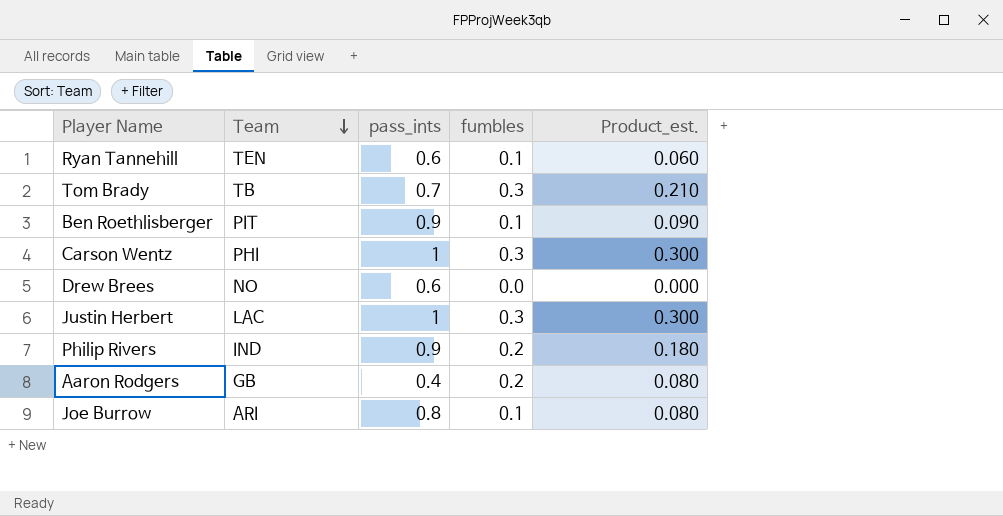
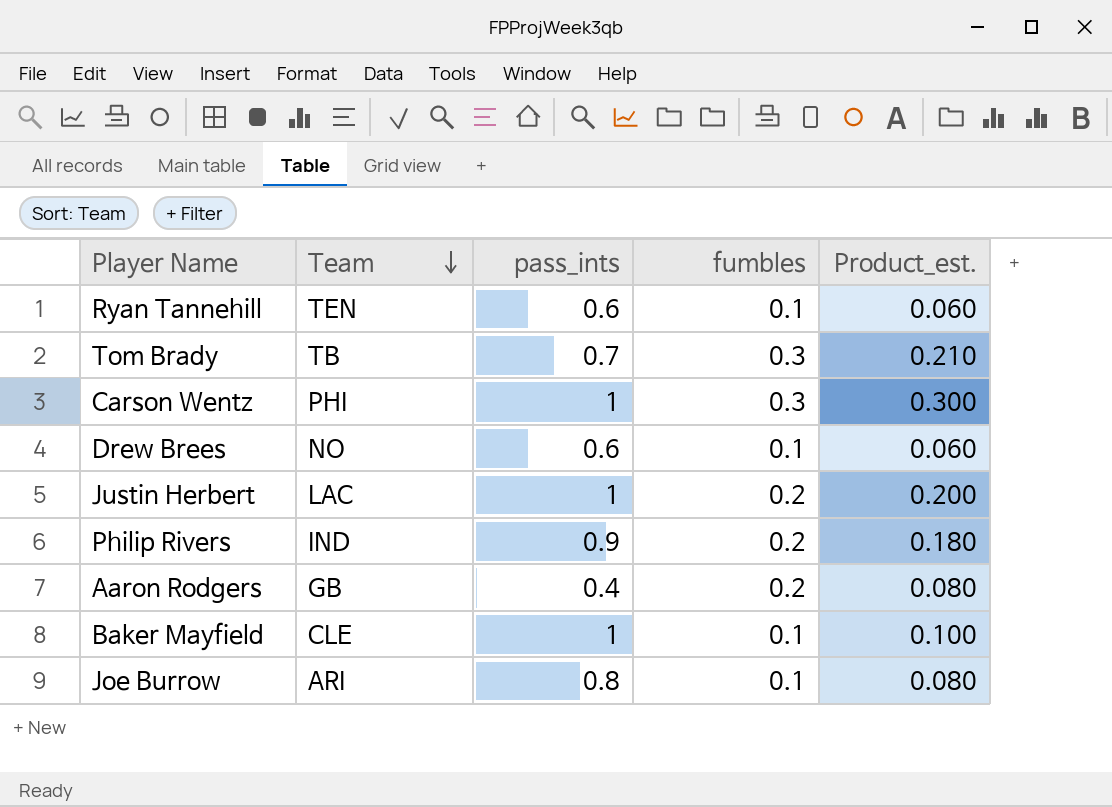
row Ben Roethlisberger: PIT | 0.9 | 0.1 | 0.090 -> none
Drew Brees | fumbles: 0.0 -> 0.1
Drew Brees | Product_est.: 0.000 -> 0.060
Justin Herbert | fumbles: 0.3 -> 0.2
Justin Herbert | Product_est.: 0.300 -> 0.200
row Baker Mayfield: none -> CLE | 1 | 0.1 | 0.100

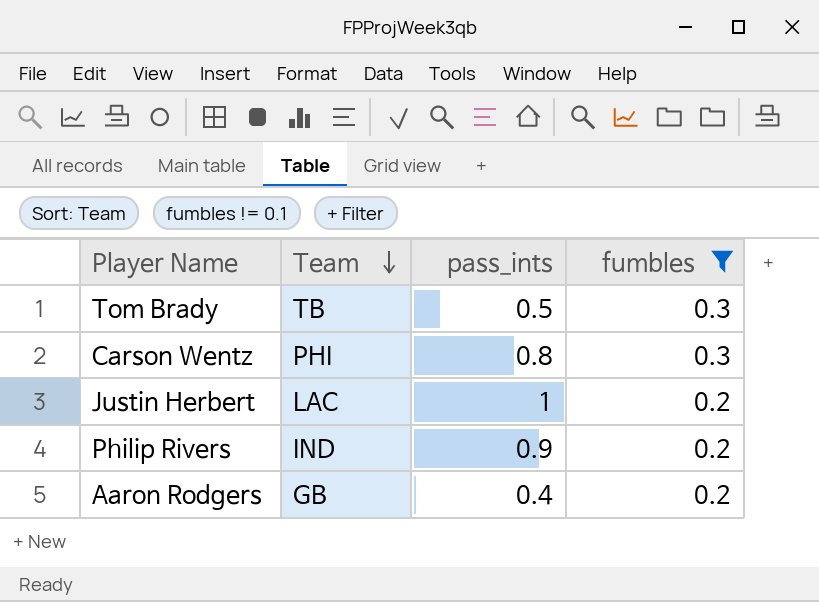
filter: none -> fumbles != 0.1
column Product_est. | formula: [pass_ints] * [fumbles] -> none
Tom Brady | pass_ints: 0.7 -> 0.5
Carson Wentz | pass_ints: 1 -> 0.8

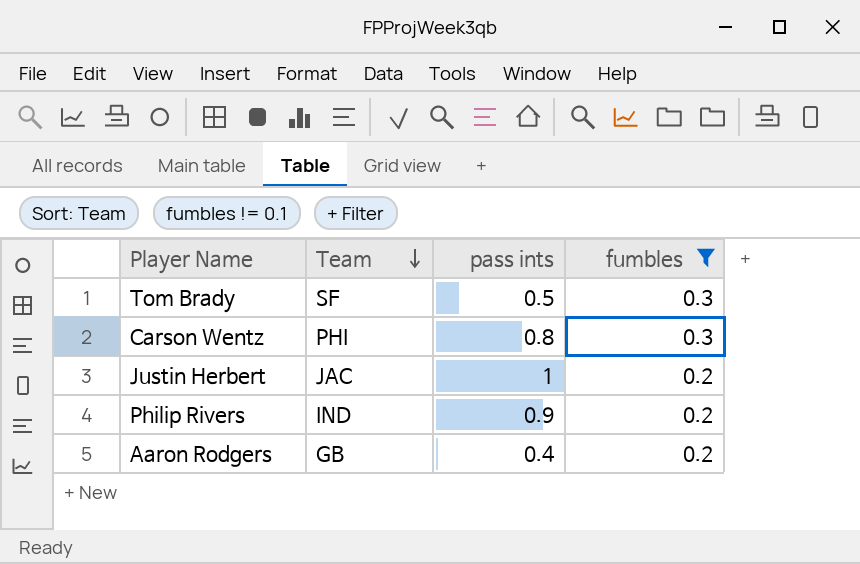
column name: pass_ints -> pass ints
Tom Brady | Team: TB -> SF
Justin Herbert | Team: LAC -> JAC

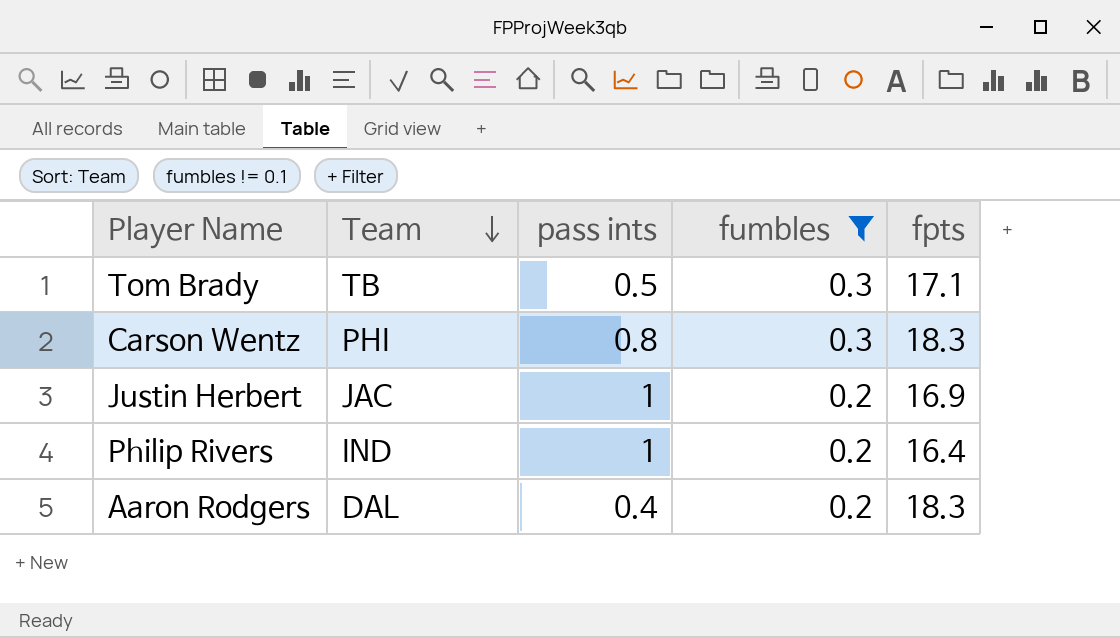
column fpts | position: none -> 5
Tom Brady | Team: SF -> TB
Philip Rivers | pass ints: 0.9 -> 1
Aaron Rodgers | Team: GB -> DAL

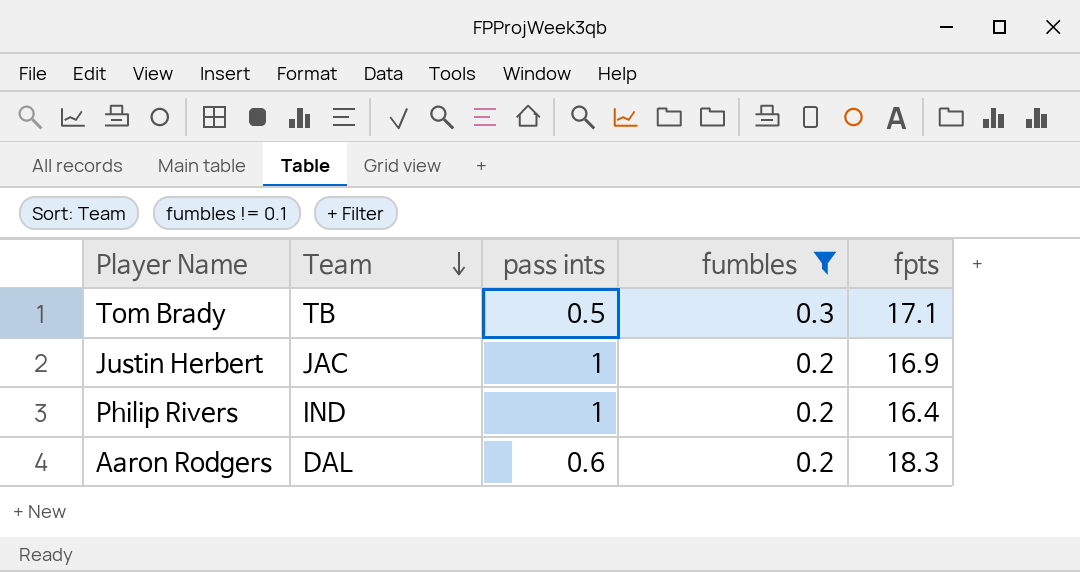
row Carson Wentz: PHI | 0.8 | 0.3 | 18.3 -> none
Aaron Rodgers | pass ints: 0.4 -> 0.6

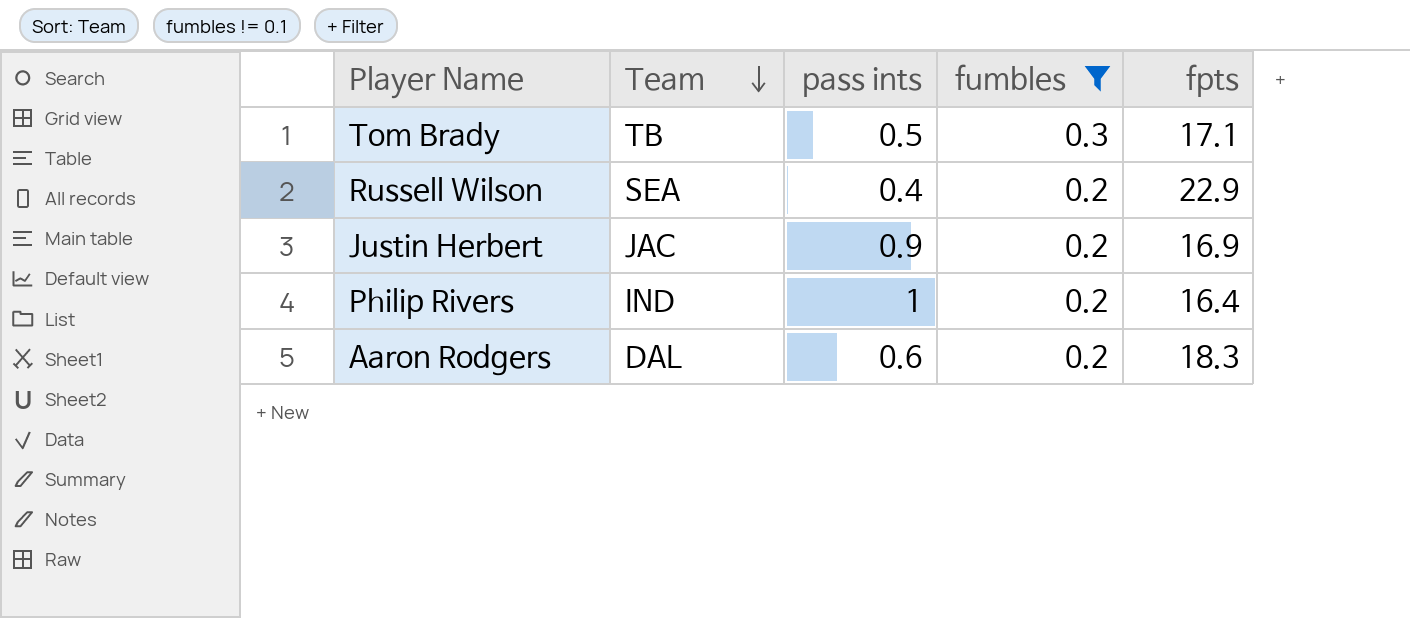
row Russell Wilson: none -> SEA | 0.4 | 0.2 | 22.9
Justin Herbert | pass ints: 1 -> 0.9

